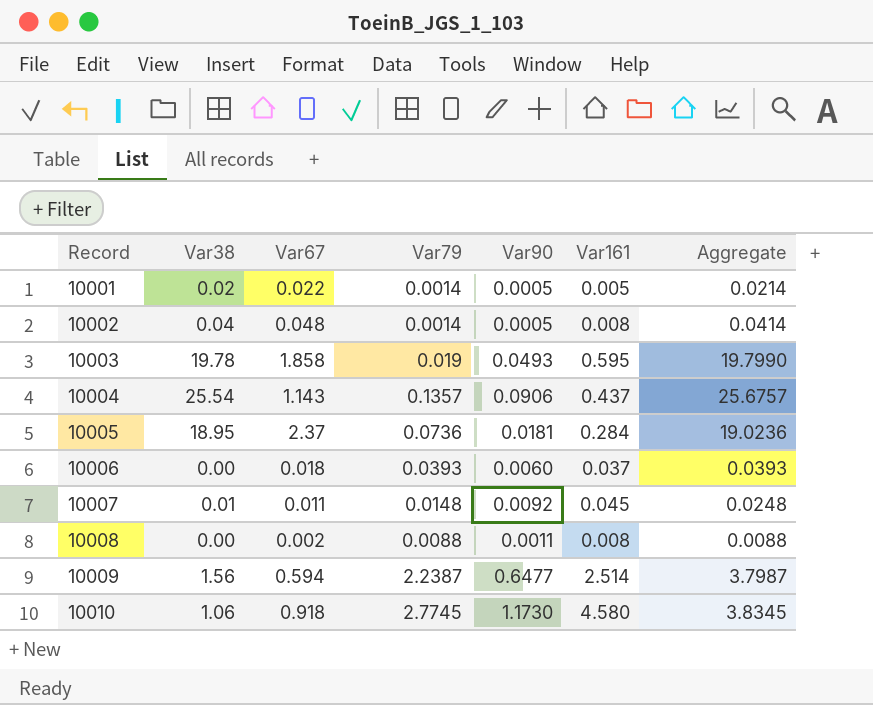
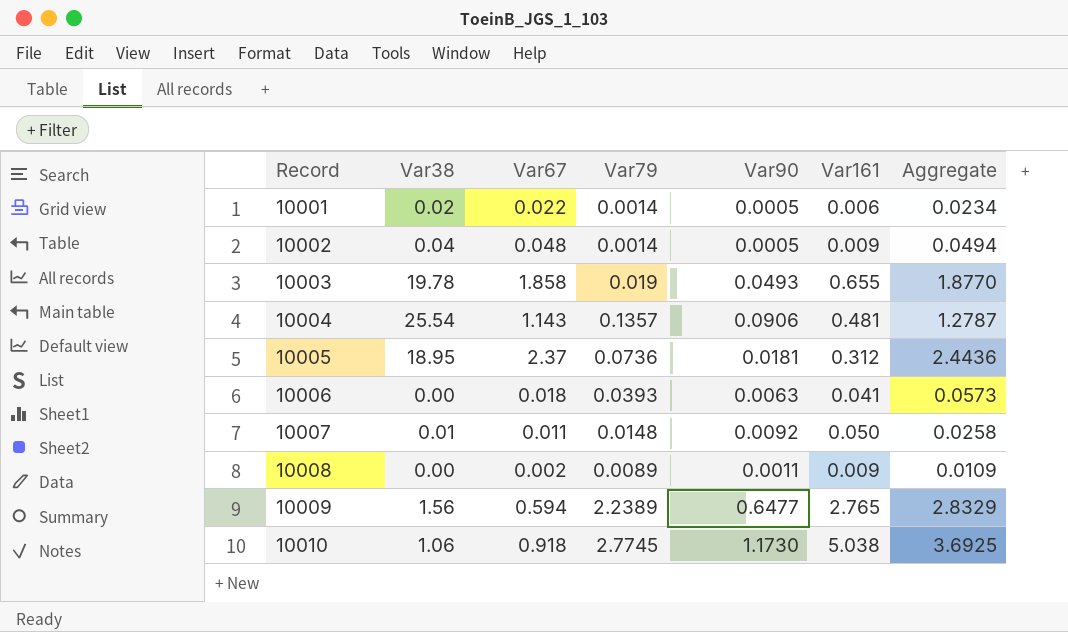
column Aggregate | formula: [Var38] + [Var79] -> [Var67] + [Var79]
10001 | Var161: 0.005 -> 0.006
10002 | Var161: 0.008 -> 0.009
10003 | Var161: 0.595 -> 0.655
10004 | Var161: 0.437 -> 0.481
10005 | Var161: 0.284 -> 0.312
10006 | Var90: 0.0060 -> 0.0063
10006 | Var161: 0.037 -> 0.041
10007 | Var161: 0.045 -> 0.050
10008 | Var79: 0.0088 -> 0.0089
10008 | Var161: 0.008 -> 0.009
10009 | Var79: 2.2387 -> 2.2389
10009 | Var161: 2.514 -> 2.765
10010 | Var161: 4.580 -> 5.038

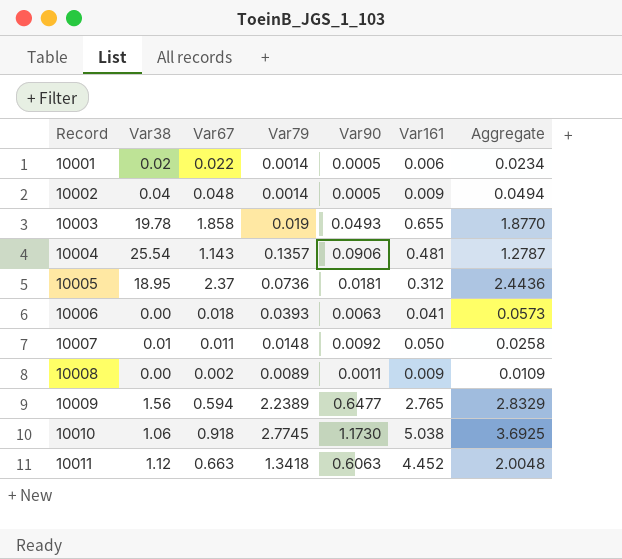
row 10011: none -> 1.12 | 0.663 | 1.3418 | 0.6063 | 4.452 | 2.0048

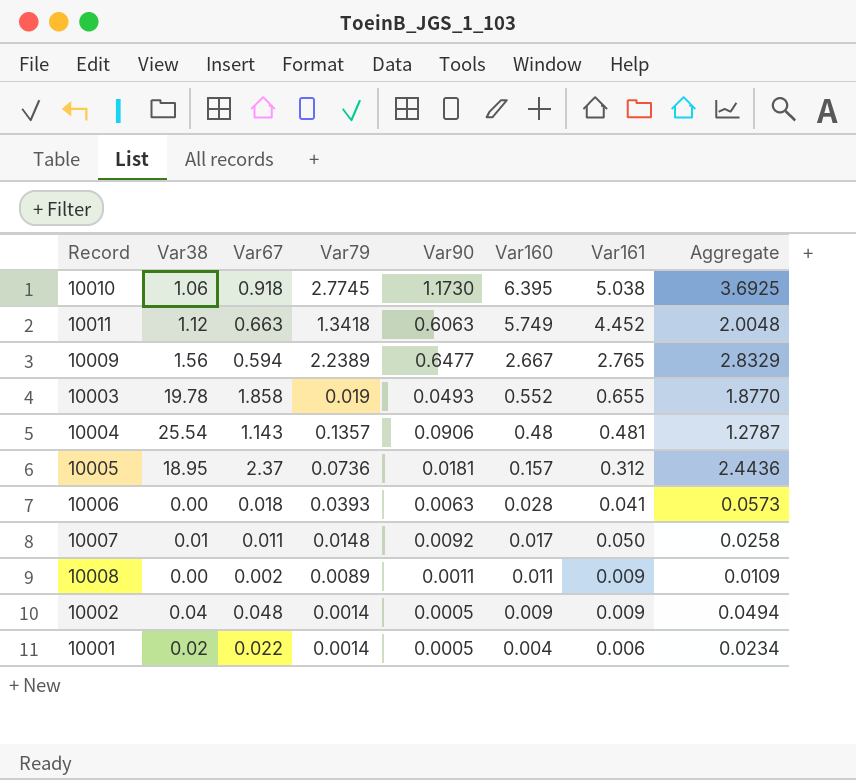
row order: Record ascending -> Var160 descending
column Var160 | position: none -> 6

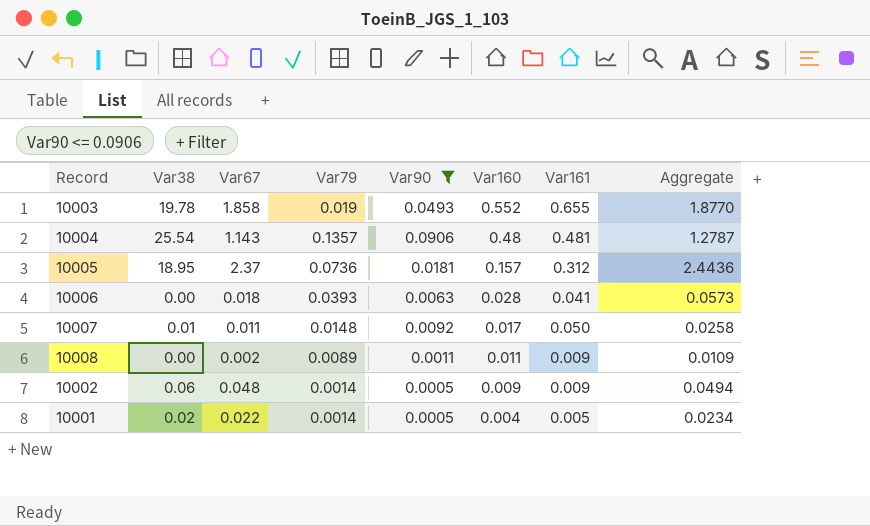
filter: none -> Var90 <= 0.0906
10002 | Var38: 0.04 -> 0.06
10001 | Var161: 0.006 -> 0.005

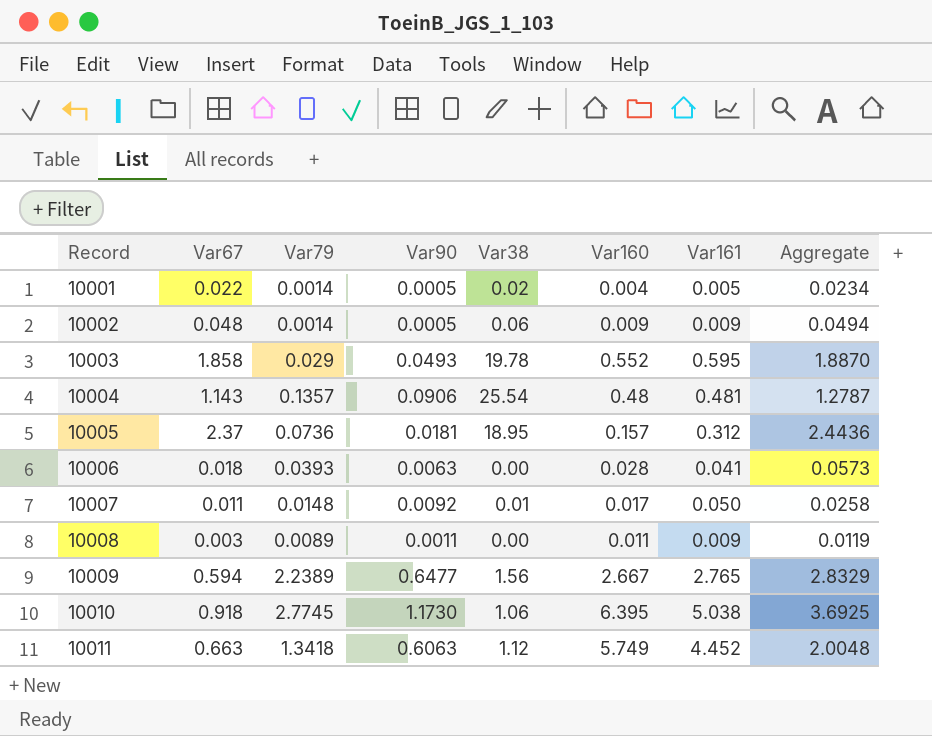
filter: Var90 <= 0.0906 -> none
row order: Var160 descending -> Record ascending
column Var38 | position: 2 -> 5
10003 | Var79: 0.019 -> 0.029
10003 | Var161: 0.655 -> 0.595
10003 | Aggregate: 1.8770 -> 1.8870
10008 | Var67: 0.002 -> 0.003
10008 | Aggregate: 0.0109 -> 0.0119

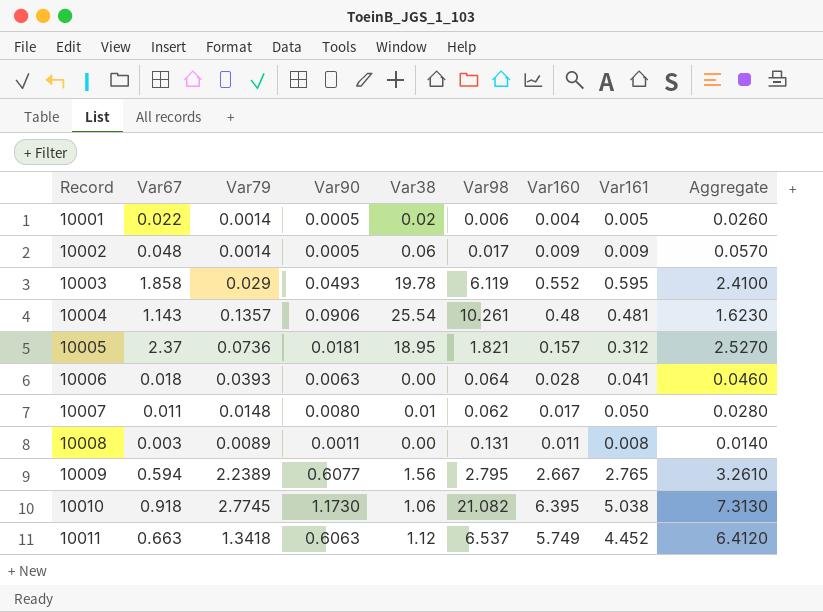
column Var98 | position: none -> 6
column Aggregate | formula: [Var67] + [Var79] -> [Var67] + [Var160]
10007 | Var90: 0.0092 -> 0.0080
10008 | Var161: 0.009 -> 0.008
10009 | Var90: 0.6477 -> 0.6077

